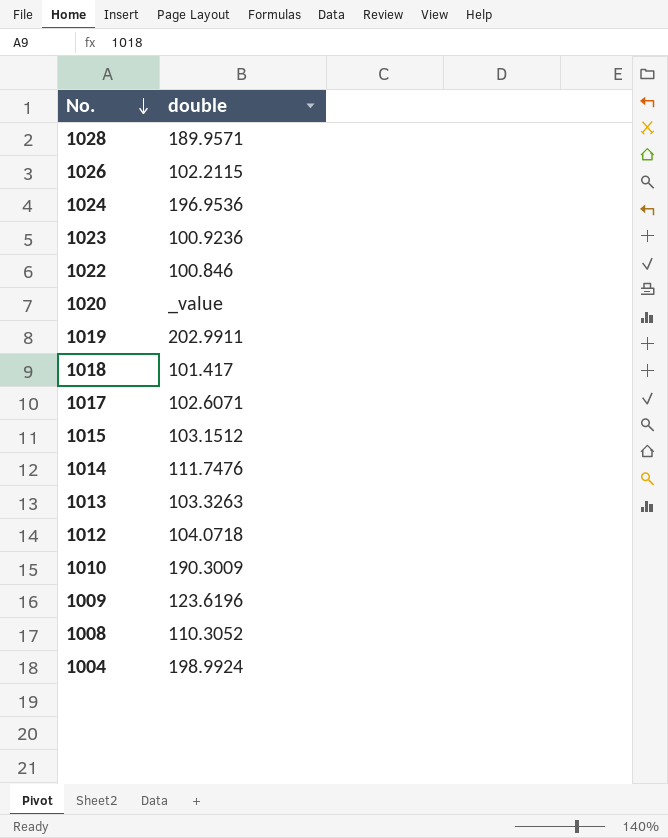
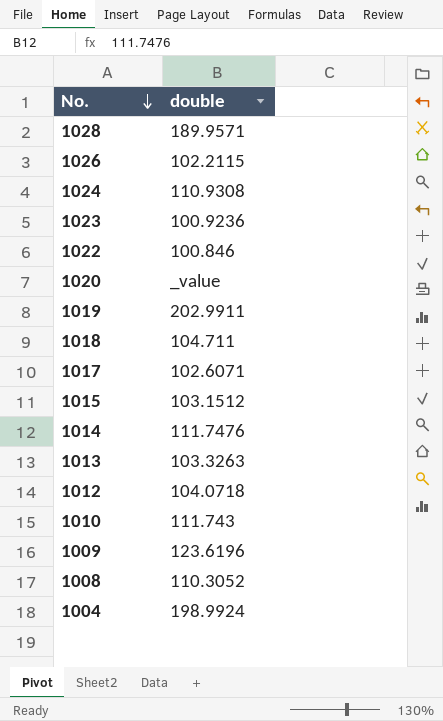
1024 | double: 196.9536 -> 110.9308
1018 | double: 101.417 -> 104.711
1010 | double: 190.3009 -> 111.743

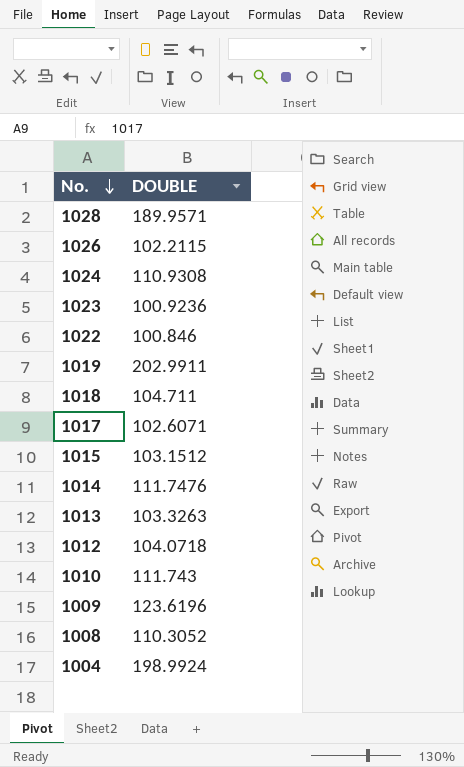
column name: double -> DOUBLE
row 1020: _value -> none

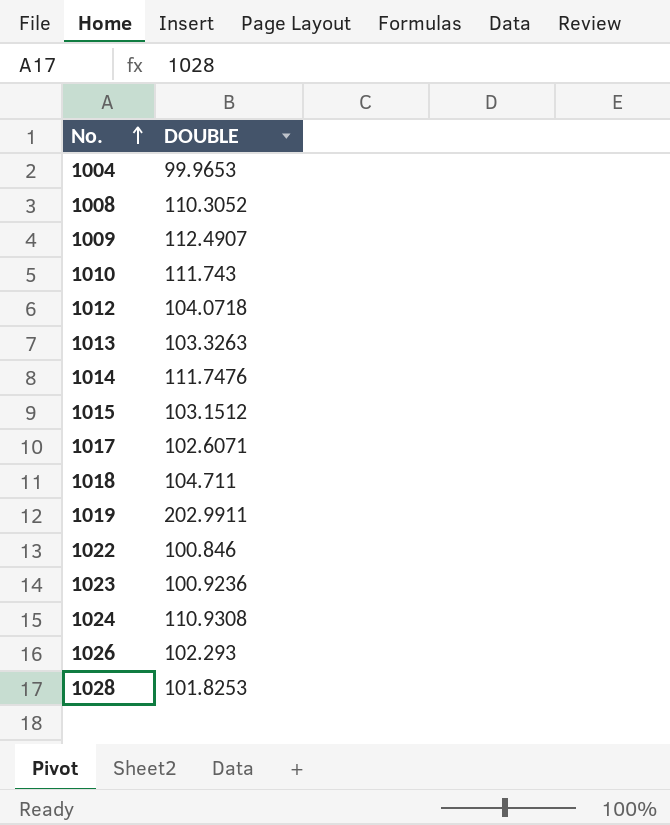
row order: No. descending -> No. ascending
1004 | DOUBLE: 198.9924 -> 99.9653
1009 | DOUBLE: 123.6196 -> 112.4907
1026 | DOUBLE: 102.2115 -> 102.293
1028 | DOUBLE: 189.9571 -> 101.8253

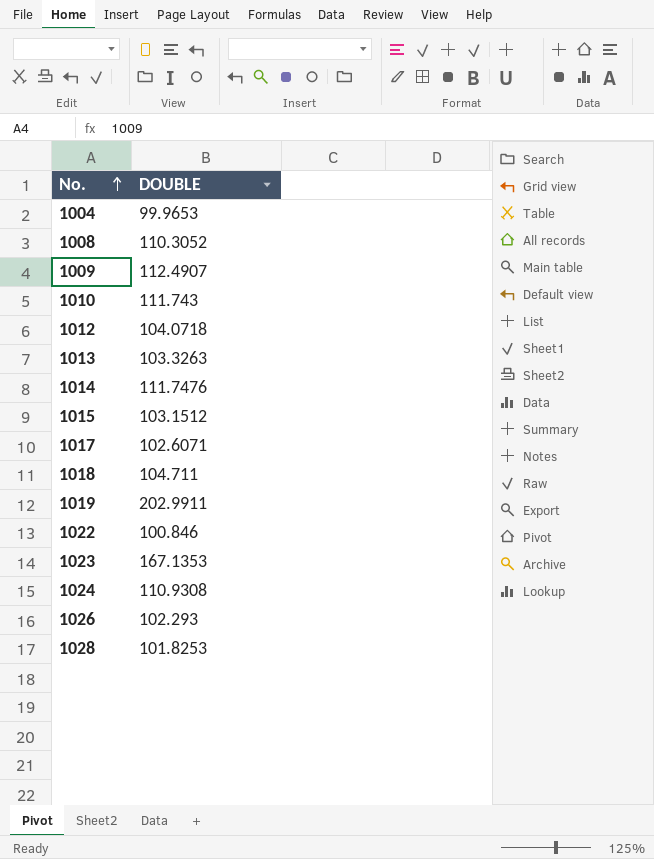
1023 | DOUBLE: 100.9236 -> 167.1353

